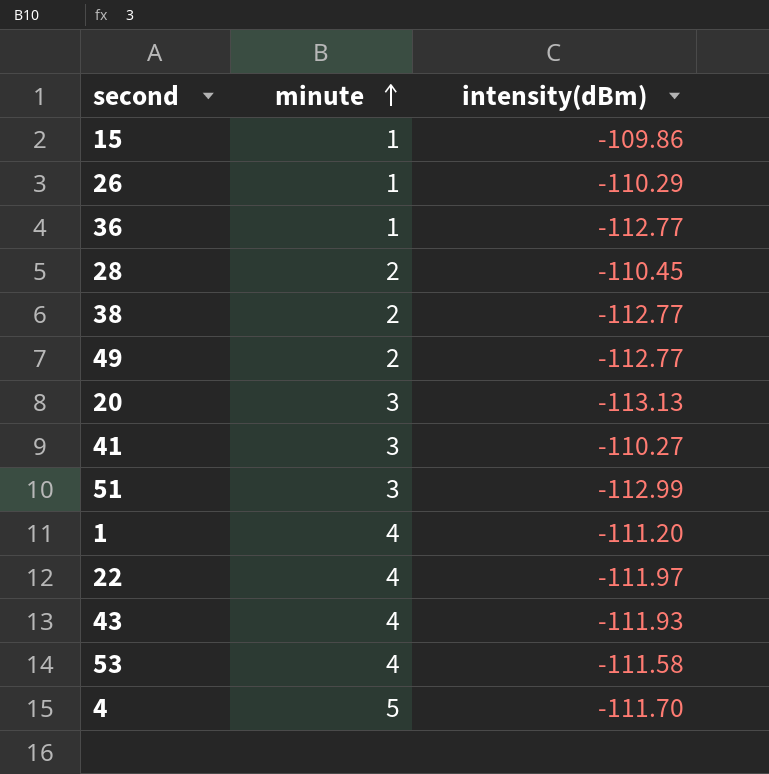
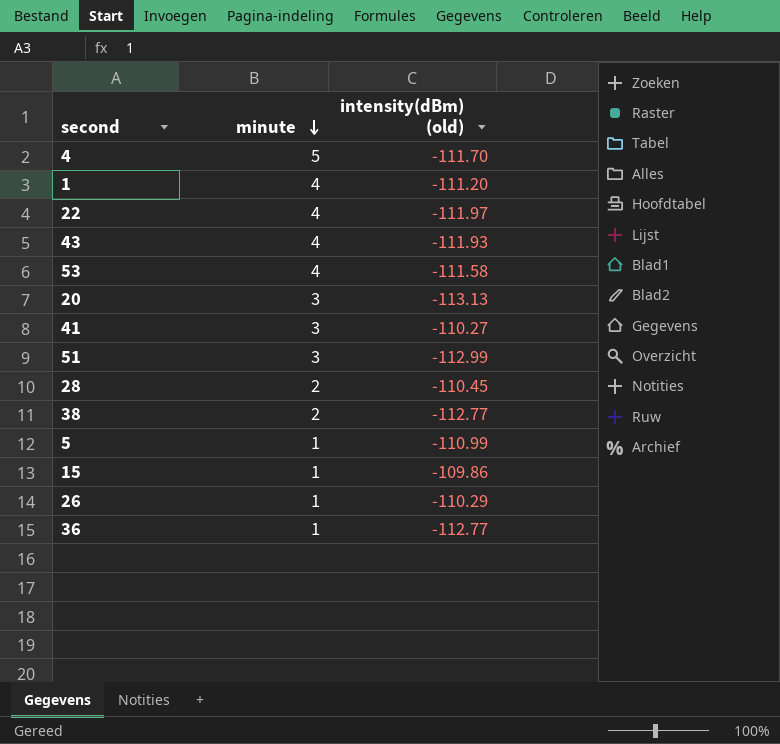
row order: minute ascending -> minute descending
column name: intensity(dBm) -> intensity(dBm) (old)
row 49: 2 | -112.77 -> none
row 5: none -> 1 | -110.99

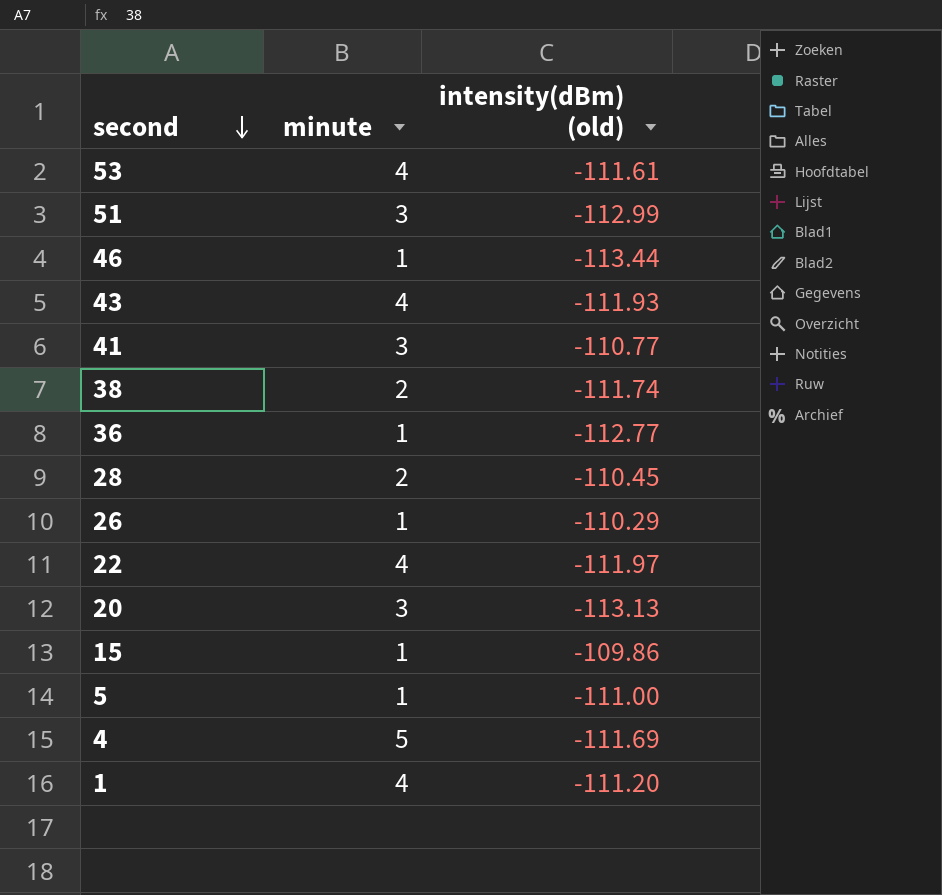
row order: minute descending -> second descending
53 | intensity(dBm) (old): -111.58 -> -111.61
row 46: none -> 1 | -113.44
41 | intensity(dBm) (old): -110.27 -> -110.77
38 | intensity(dBm) (old): -112.77 -> -111.74
5 | intensity(dBm) (old): -110.99 -> -111.00
4 | intensity(dBm) (old): -111.70 -> -111.69

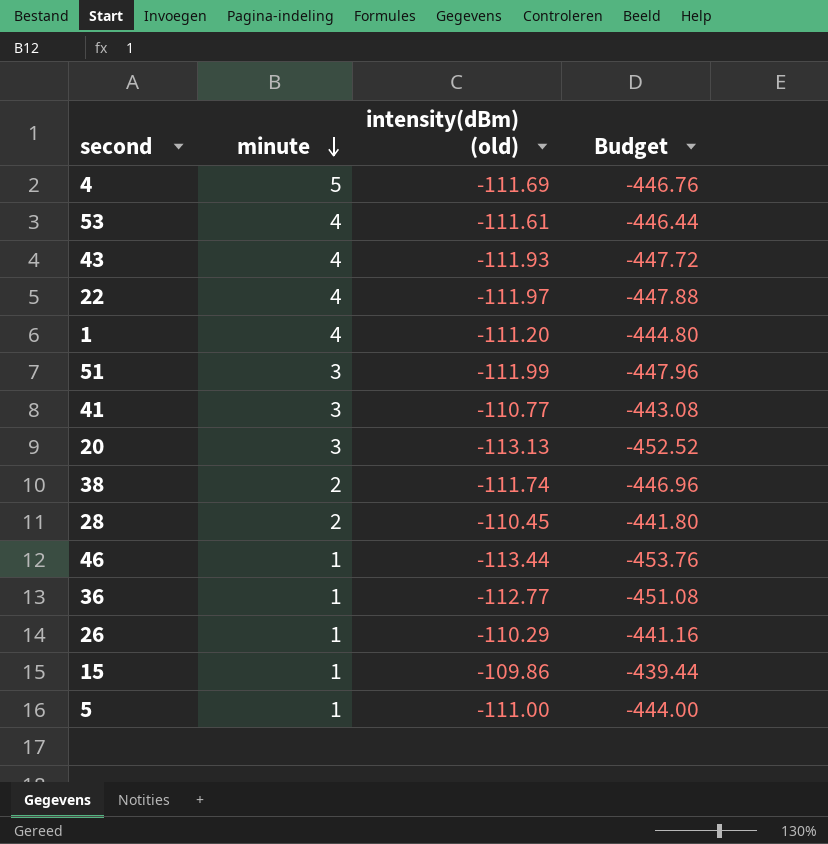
row order: second descending -> minute descending
column Budget | formula: none -> [intensity(dBm) (old)] * 4
51 | intensity(dBm) (old): -112.99 -> -111.99

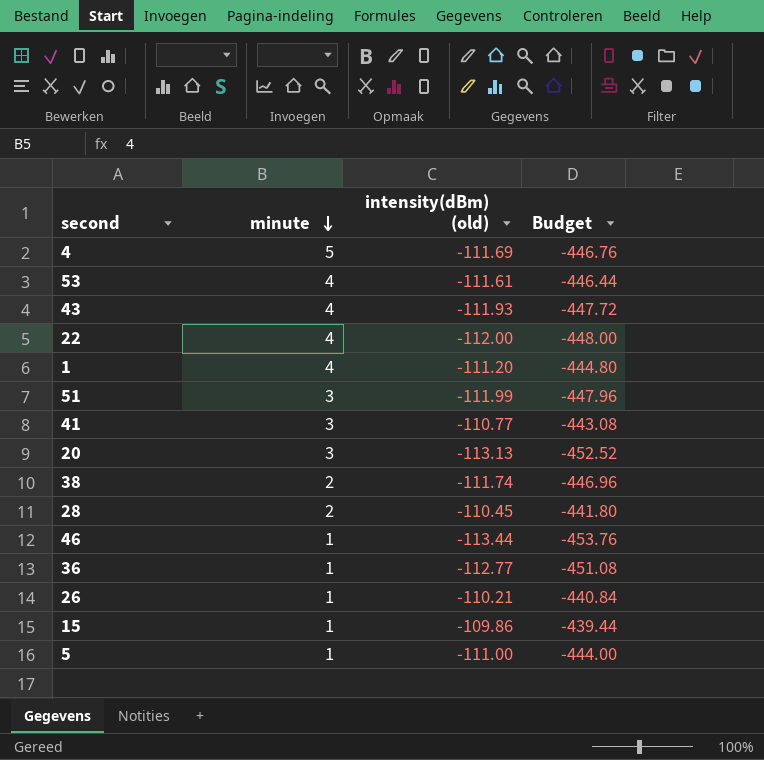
22 | intensity(dBm) (old): -111.97 -> -112.00
22 | Budget: -447.88 -> -448.00
26 | intensity(dBm) (old): -110.29 -> -110.21
26 | Budget: -441.16 -> -440.84

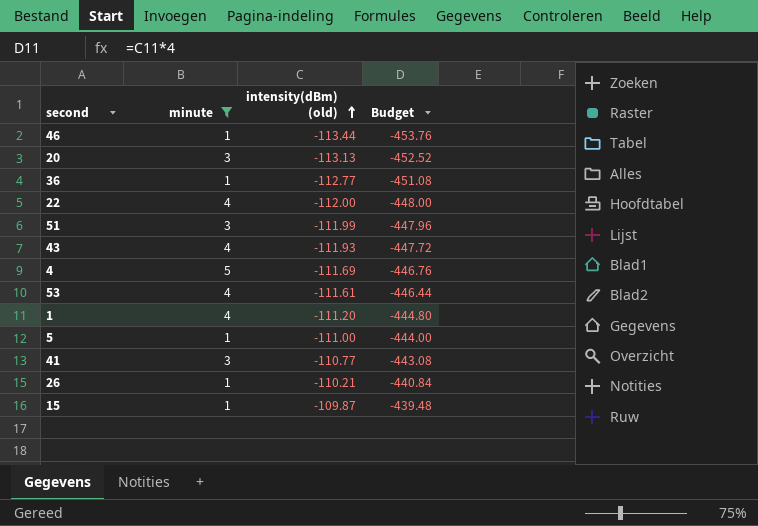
filter: none -> minute != 2
row order: minute descending -> intensity(dBm) (old) ascending
15 | intensity(dBm) (old): -109.86 -> -109.87
15 | Budget: -439.44 -> -439.48

